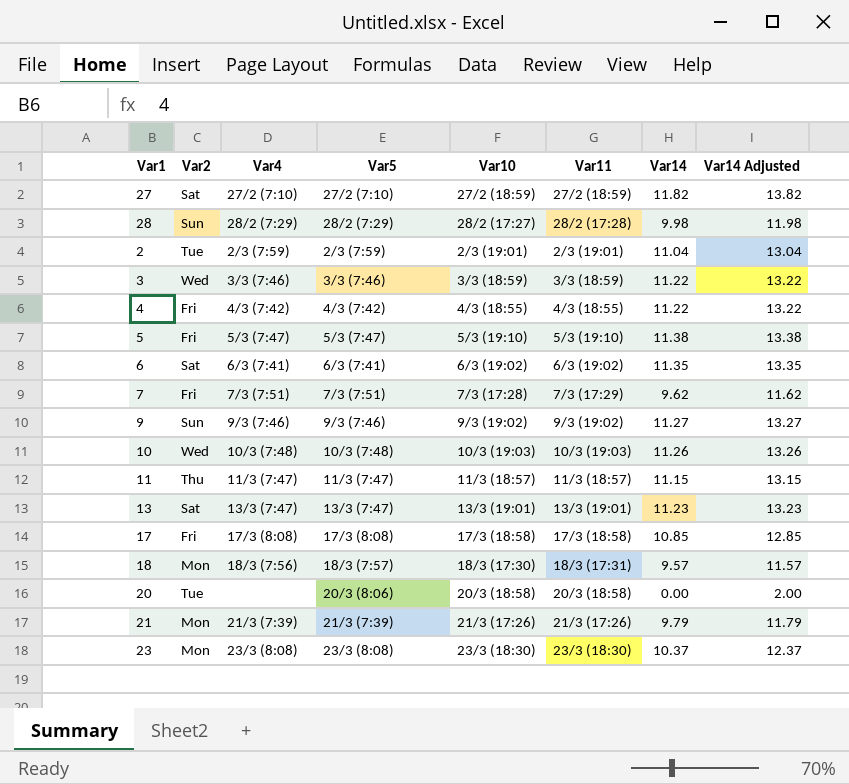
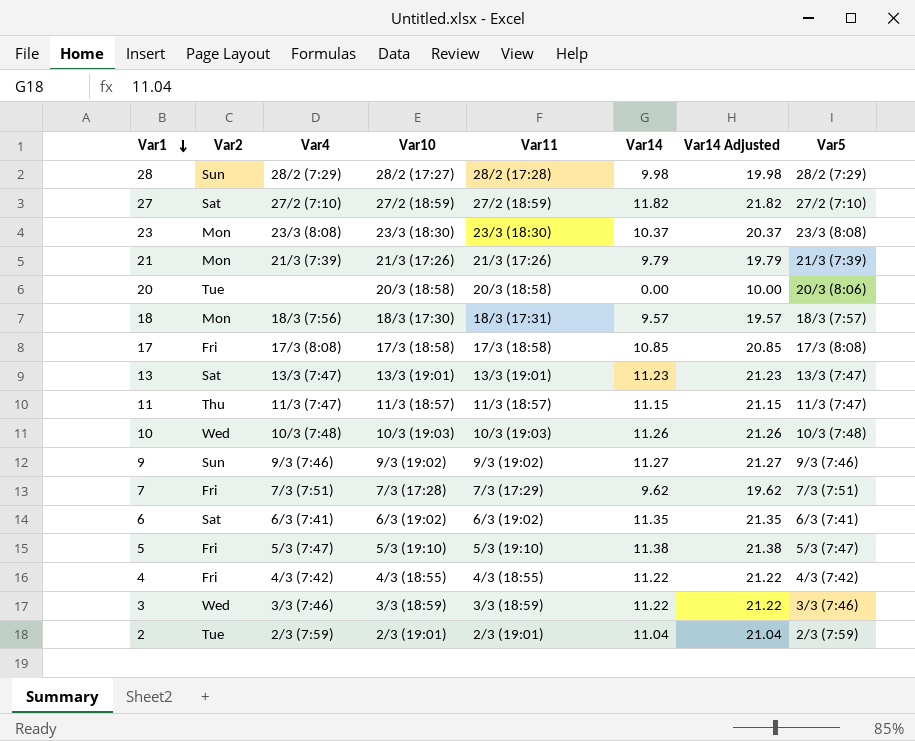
row order: none -> Var1 descending
column Var14 Adjusted | formula: [Var14] + 2 -> [Var14] + 10
column Var5 | position: 4 -> 8

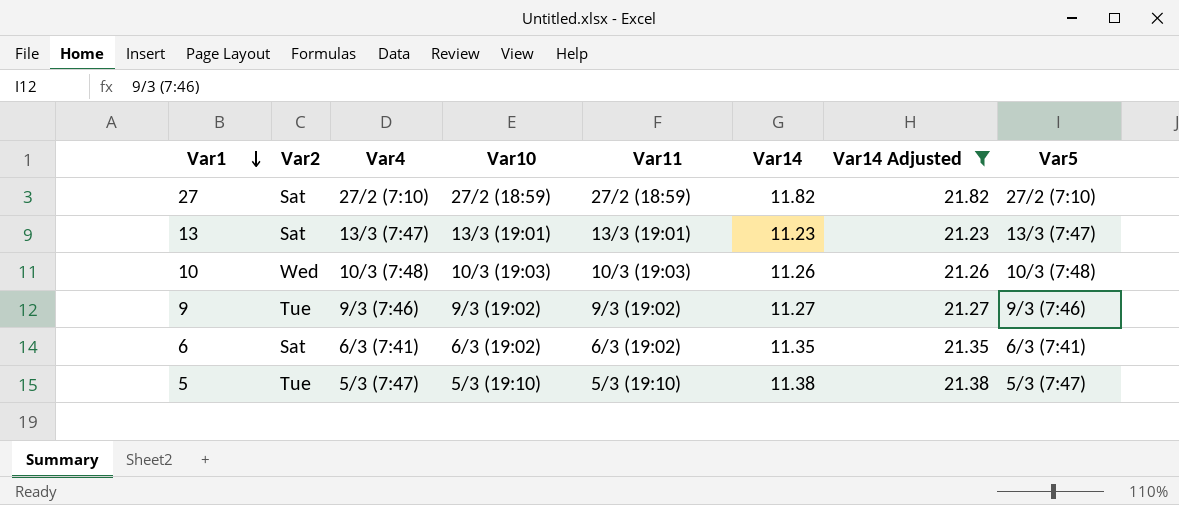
filter: none -> Var14 Adjusted >= 21.23
9 | Var2: Sun -> Tue
5 | Var2: Fri -> Tue

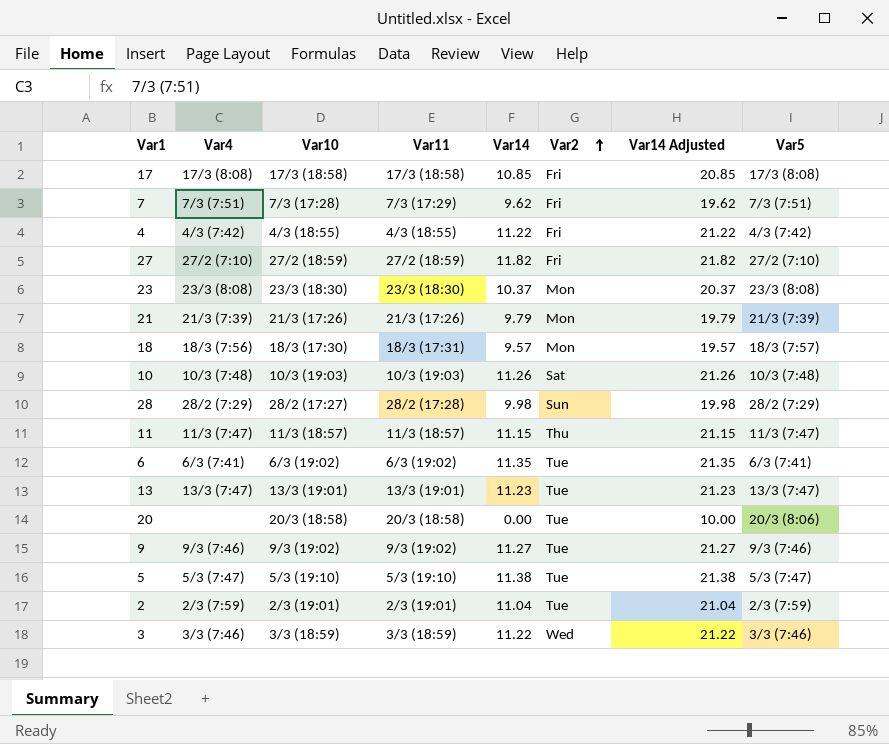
filter: Var14 Adjusted >= 21.23 -> none
row order: Var1 descending -> Var2 ascending
column Var2 | position: 2 -> 6
27 | Var2: Sat -> Fri
10 | Var2: Wed -> Sat
6 | Var2: Sat -> Tue
13 | Var2: Sat -> Tue

